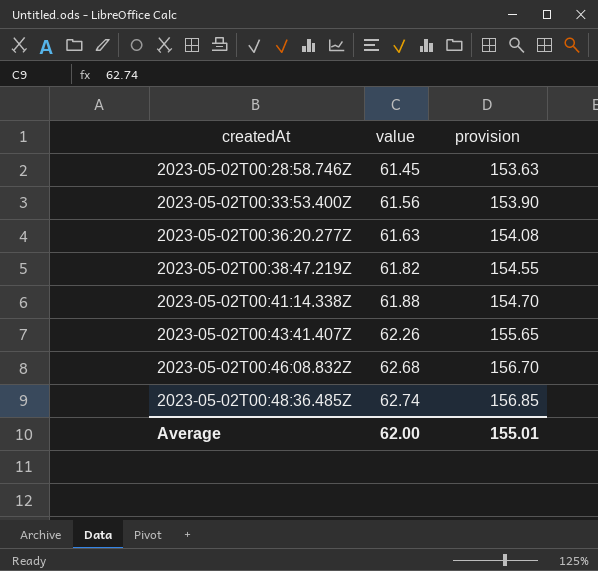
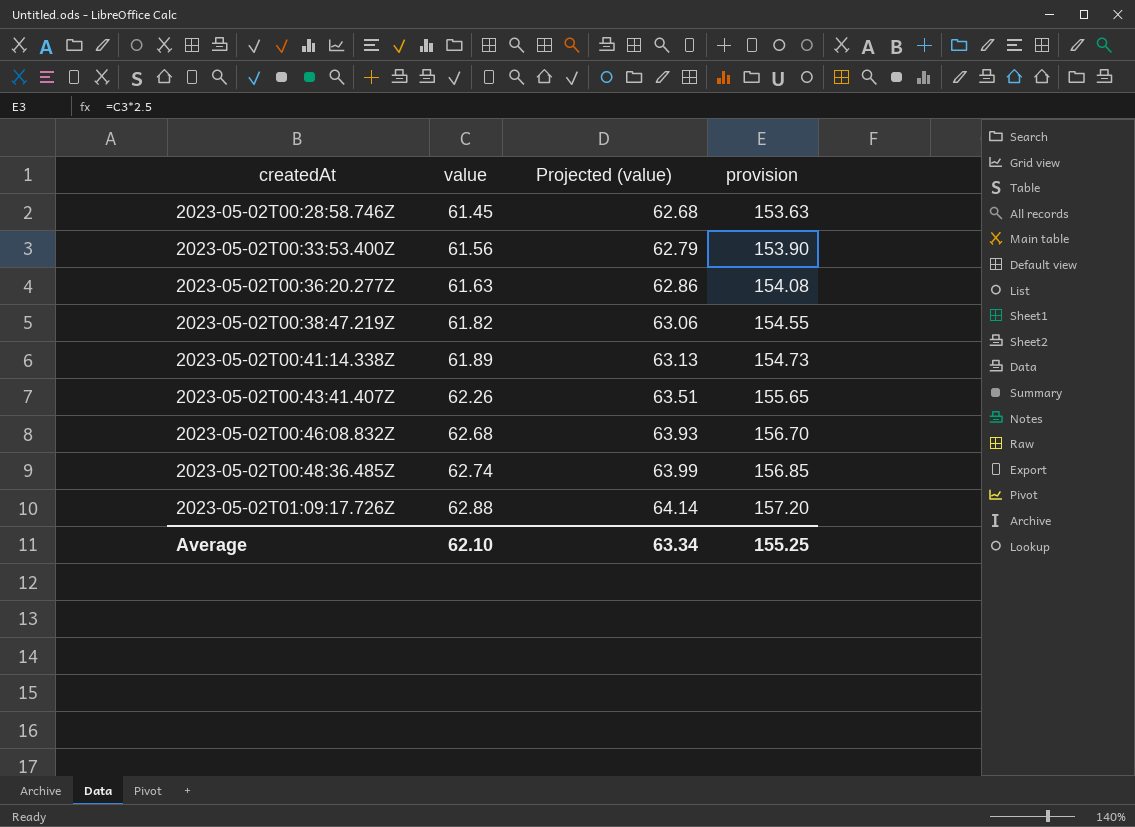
column Projected (value) | formula: none -> [value] * 1.02
2023-05-02T00:41:14.338Z | value: 61.88 -> 61.89
2023-05-02T00:41:14.338Z | provision: 154.70 -> 154.73
row 2023-05-02T01:09:17.726Z: none -> 62.88 | 64.14 | 157.20
Average | value: 62.00 -> 62.10
Average | provision: 155.01 -> 155.25

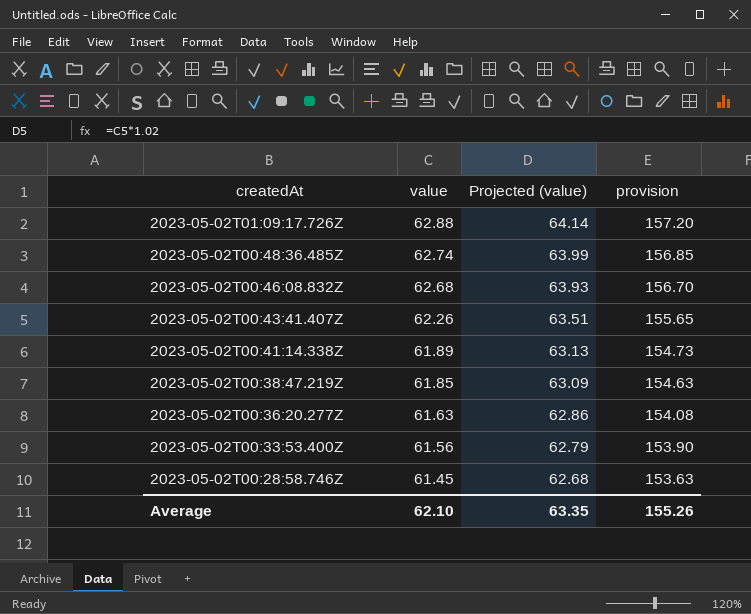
row order: createdAt ascending -> createdAt descending
2023-05-02T00:38:47.219Z | value: 61.82 -> 61.85
2023-05-02T00:38:47.219Z | Projected (value): 63.06 -> 63.09
2023-05-02T00:38:47.219Z | provision: 154.55 -> 154.63
Average | Projected (value): 63.34 -> 63.35
Average | provision: 155.25 -> 155.26

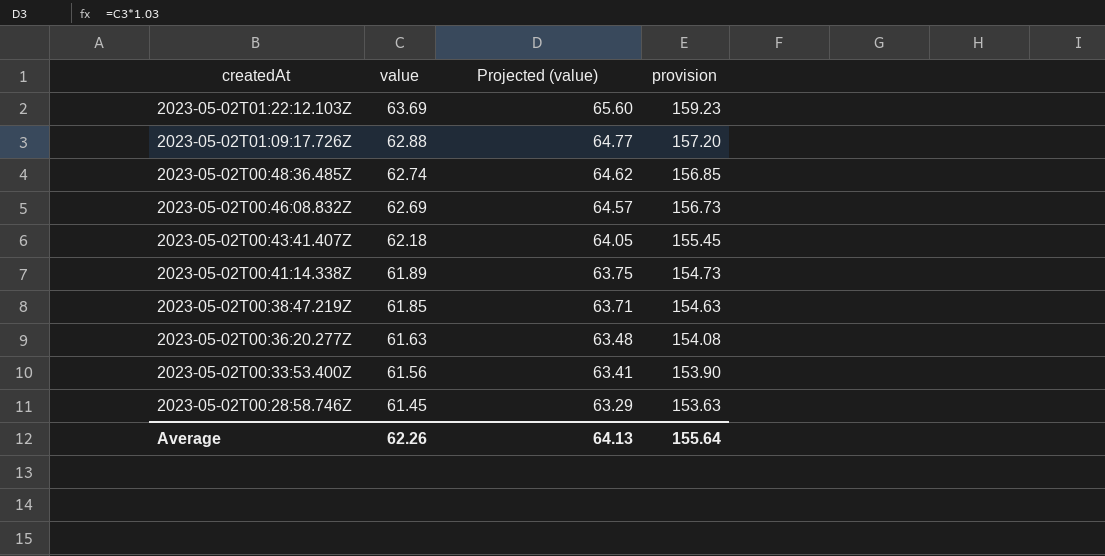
column Projected (value) | formula: [value] * 1.02 -> [value] * 1.03
row 2023-05-02T01:22:12.103Z: none -> 63.69 | 65.60 | 159.23
2023-05-02T00:46:08.832Z | value: 62.68 -> 62.69
2023-05-02T00:46:08.832Z | provision: 156.70 -> 156.73
2023-05-02T00:43:41.407Z | value: 62.26 -> 62.18
2023-05-02T00:43:41.407Z | provision: 155.65 -> 155.45
Average | value: 62.10 -> 62.26
Average | Projected (value): 63.35 -> 64.13
Average | provision: 155.26 -> 155.64

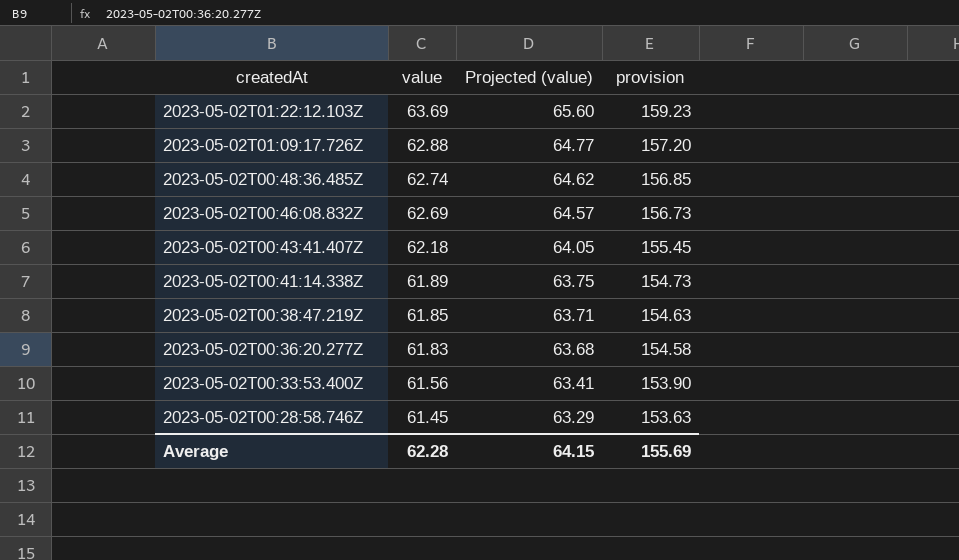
2023-05-02T00:36:20.277Z | value: 61.63 -> 61.83
2023-05-02T00:36:20.277Z | Projected (value): 63.48 -> 63.68
2023-05-02T00:36:20.277Z | provision: 154.08 -> 154.58
Average | value: 62.26 -> 62.28
Average | Projected (value): 64.13 -> 64.15
Average | provision: 155.64 -> 155.69

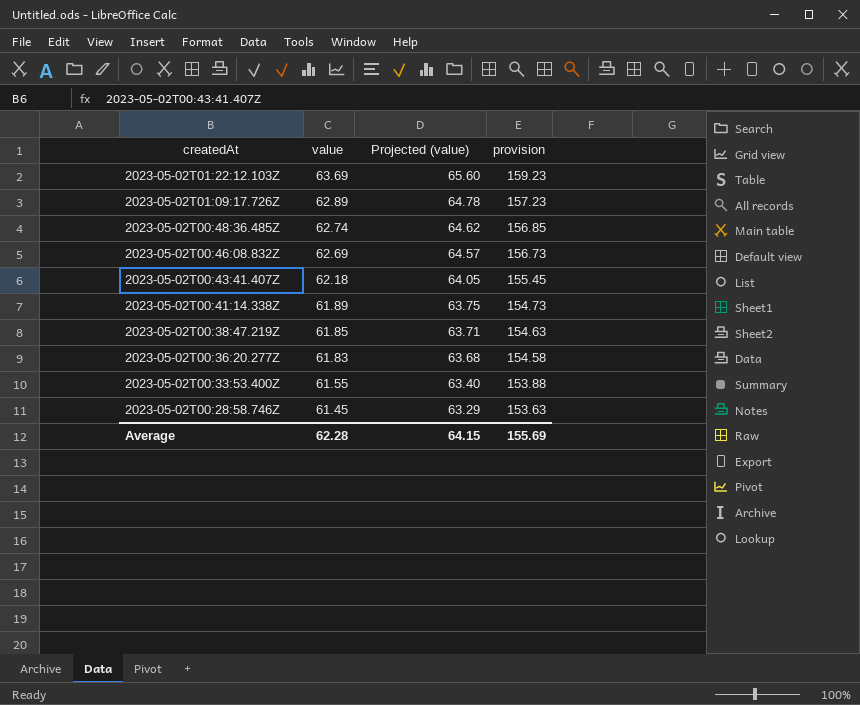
2023-05-02T01:09:17.726Z | value: 62.88 -> 62.89
2023-05-02T01:09:17.726Z | Projected (value): 64.77 -> 64.78
2023-05-02T01:09:17.726Z | provision: 157.20 -> 157.23
2023-05-02T00:33:53.400Z | value: 61.56 -> 61.55
2023-05-02T00:33:53.400Z | Projected (value): 63.41 -> 63.40
2023-05-02T00:33:53.400Z | provision: 153.90 -> 153.88

